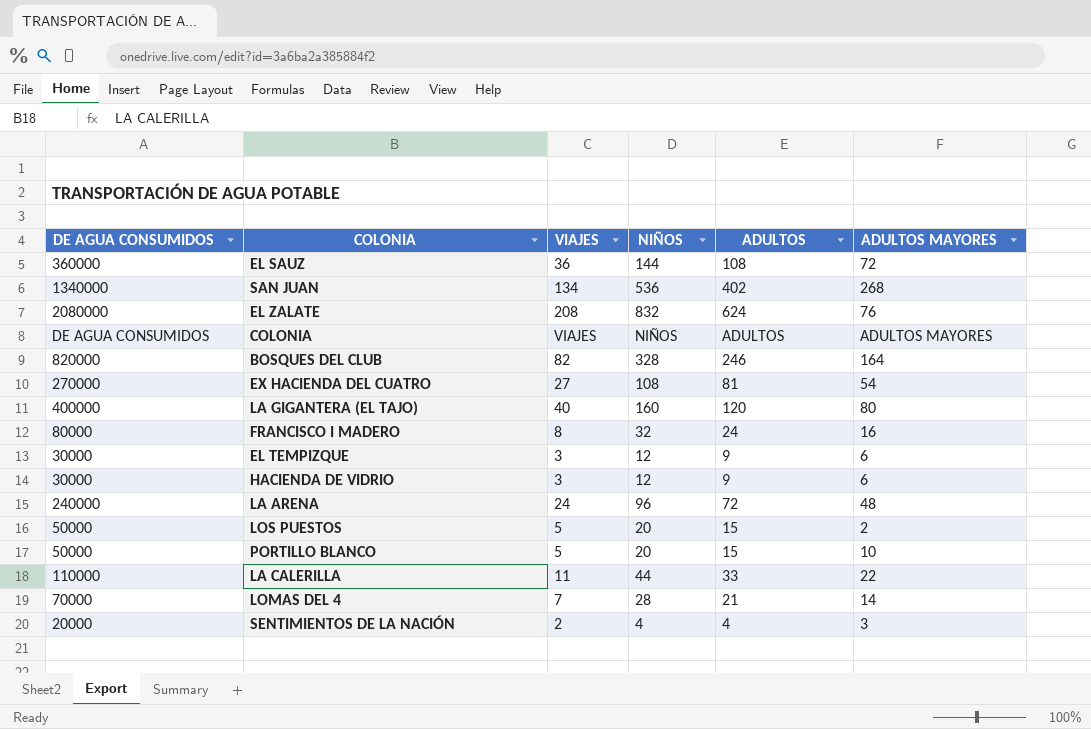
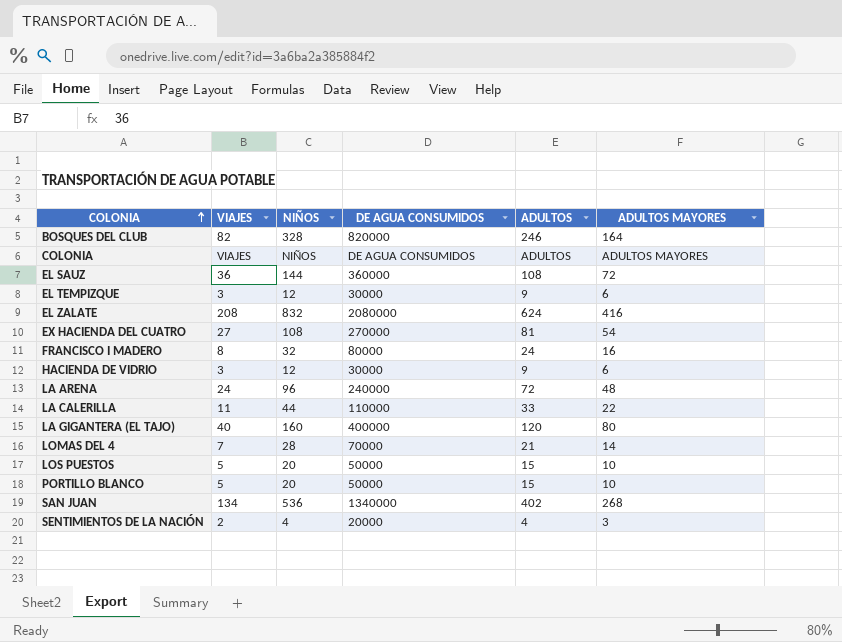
row order: none -> COLONIA ascending
column DE AGUA CONSUMIDOS | position: 1 -> 4
EL ZALATE | ADULTOS MAYORES: 76 -> 416
LOS PUESTOS | ADULTOS MAYORES: 2 -> 10

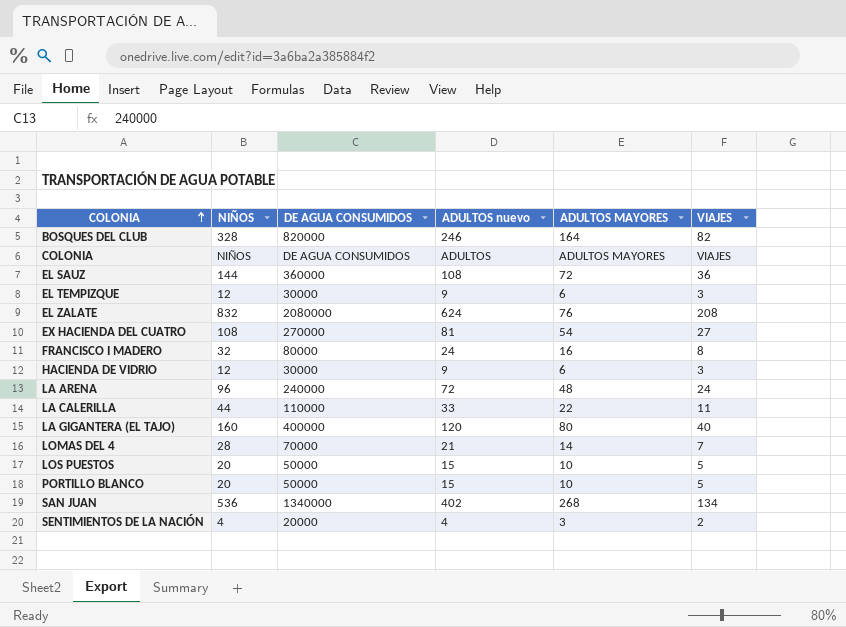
column name: ADULTOS -> ADULTOS nuevo
column VIAJES | position: 2 -> 6
EL ZALATE | ADULTOS MAYORES: 416 -> 76

